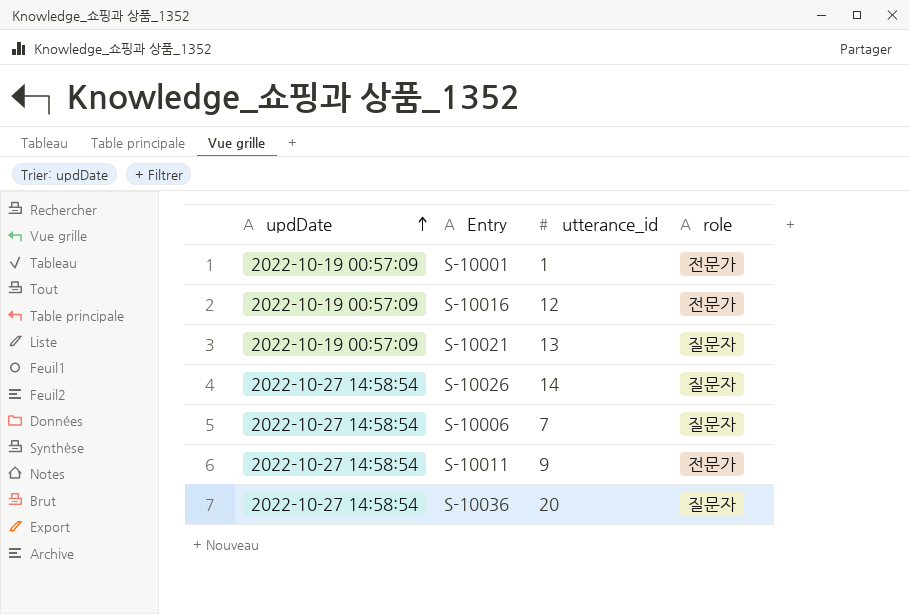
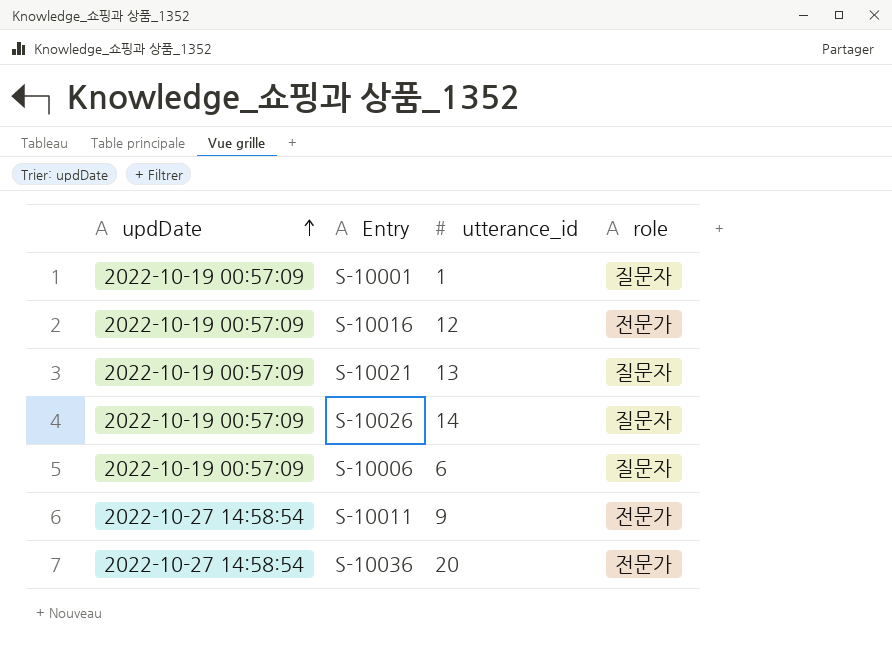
S-10001 | role: 전문가 -> 질문자
S-10026 | updDate: 2022-10-27 14:58:54 -> 2022-10-19 00:57:09
S-10006 | updDate: 2022-10-27 14:58:54 -> 2022-10-19 00:57:09
S-10006 | utterance_id: 7 -> 6
S-10036 | role: 질문자 -> 전문가

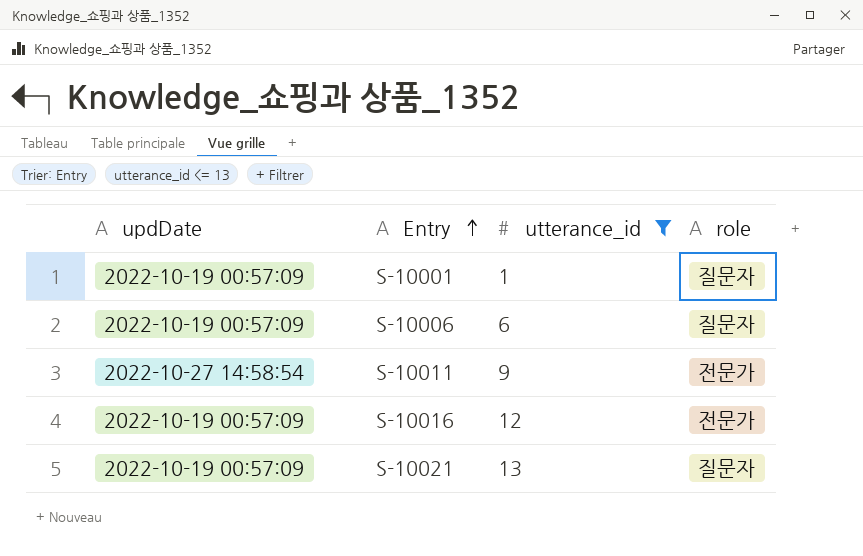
filter: none -> utterance_id <= 13
row order: updDate ascending -> Entry ascending

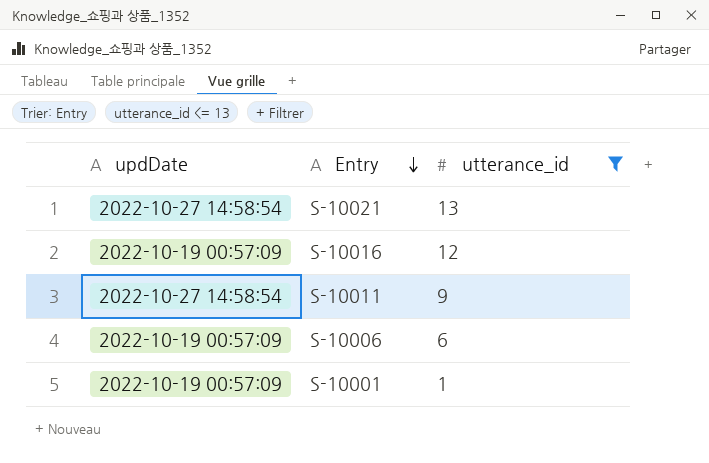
row order: Entry ascending -> Entry descending
column role | position: 4 -> none
S-10021 | updDate: 2022-10-19 00:57:09 -> 2022-10-27 14:58:54

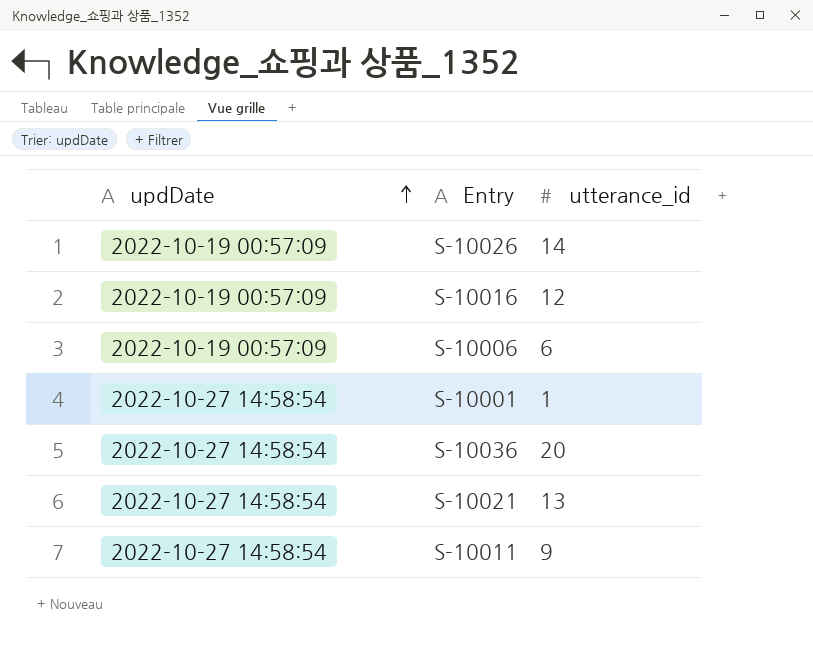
filter: utterance_id <= 13 -> none
row order: Entry descending -> updDate ascending
S-10001 | updDate: 2022-10-19 00:57:09 -> 2022-10-27 14:58:54

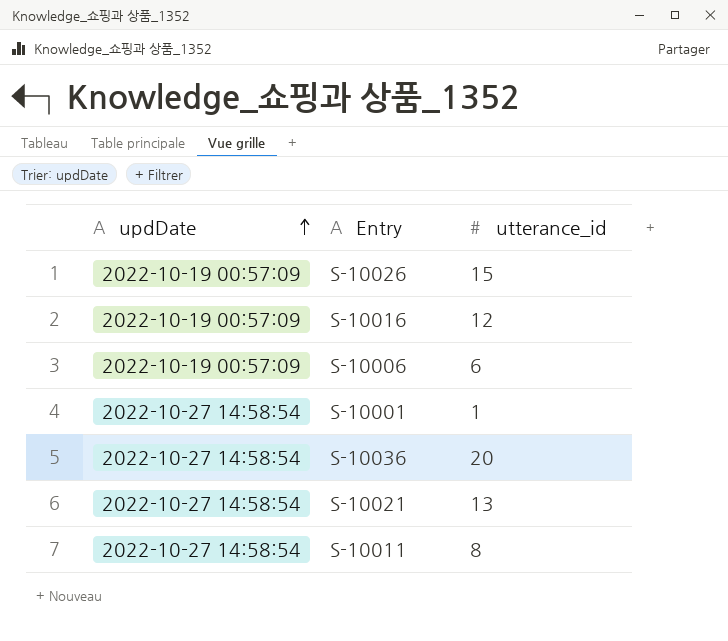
S-10026 | utterance_id: 14 -> 15
S-10011 | utterance_id: 9 -> 8

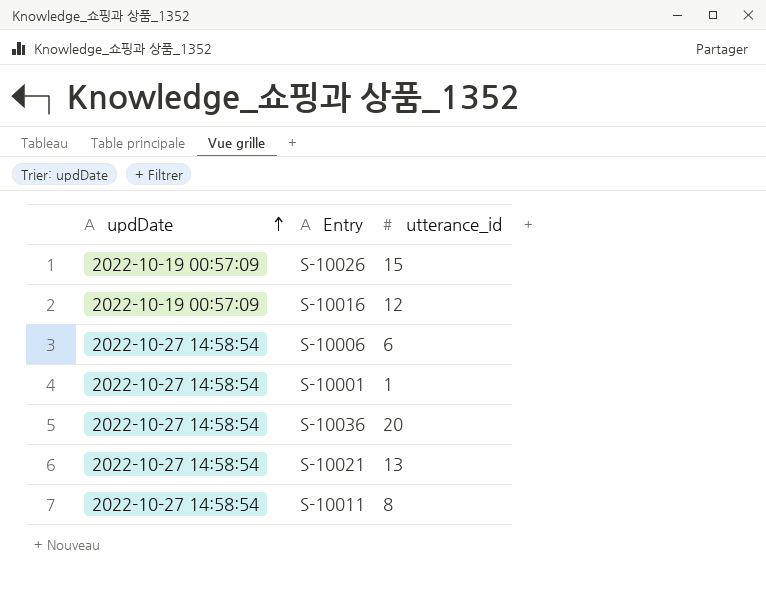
S-10006 | updDate: 2022-10-19 00:57:09 -> 2022-10-27 14:58:54

